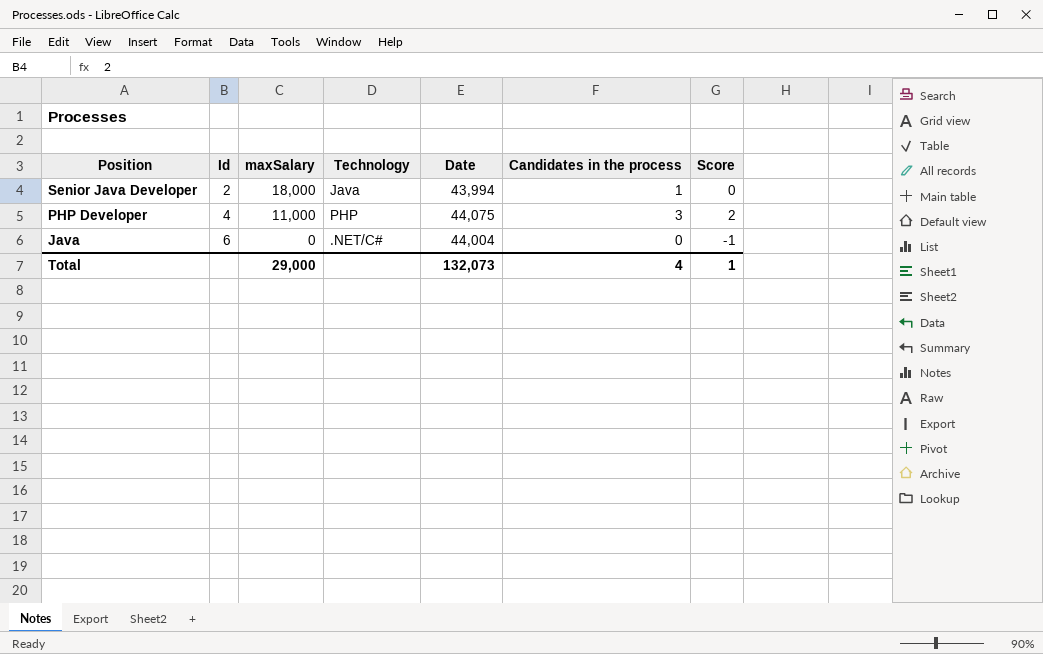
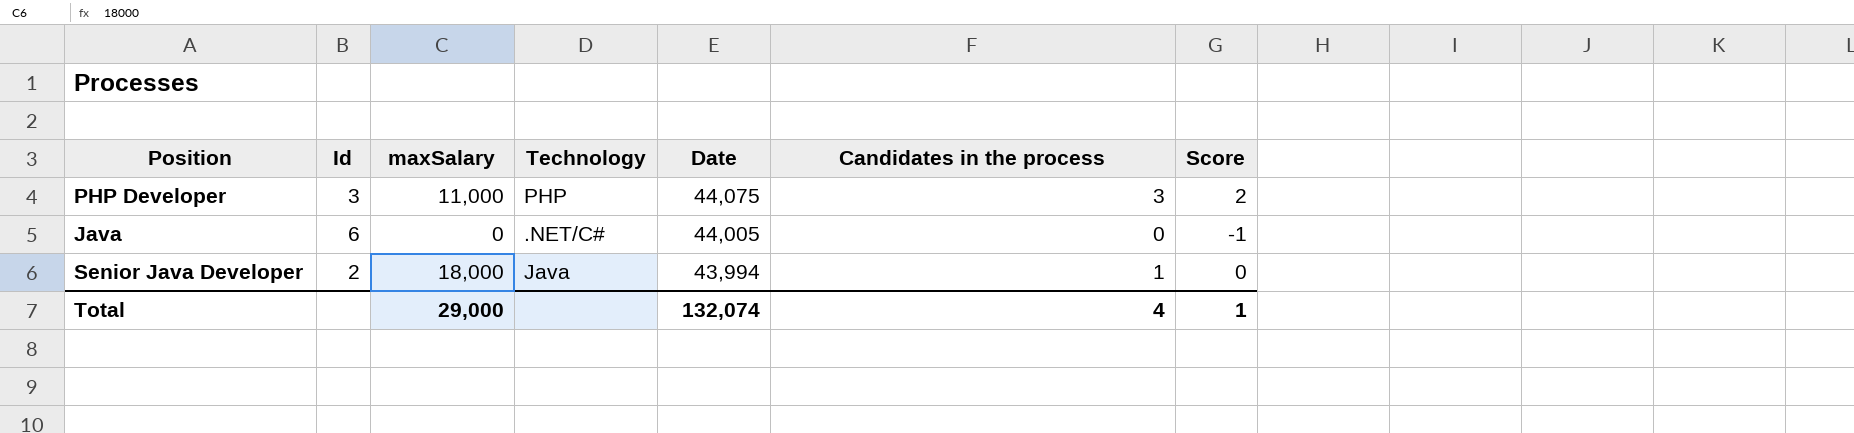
row order: Position descending -> Date descending
PHP Developer | Id: 4 -> 3
Java | Date: 44,004 -> 44,005
Total | Date: 132,073 -> 132,074

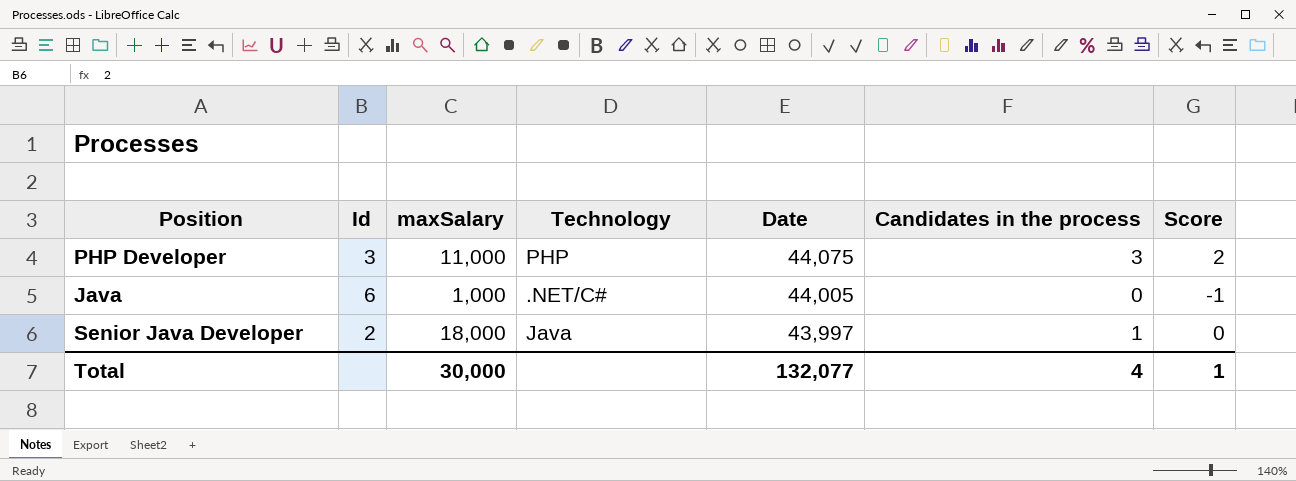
Java | maxSalary: 0 -> 1,000
Senior Java Developer | Date: 43,994 -> 43,997
Total | maxSalary: 29,000 -> 30,000
Total | Date: 132,074 -> 132,077

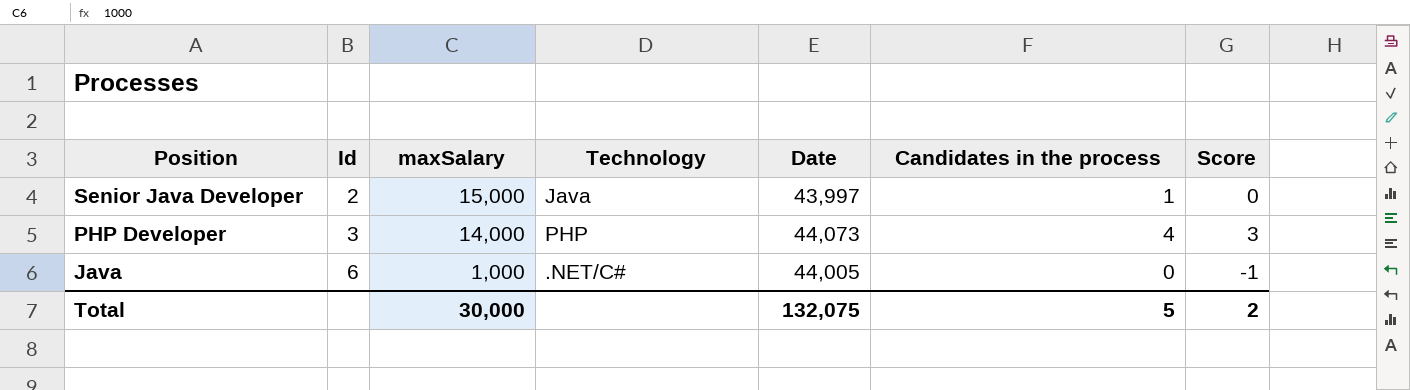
row order: Date descending -> Position descending
Senior Java Developer | maxSalary: 18,000 -> 15,000
PHP Developer | maxSalary: 11,000 -> 14,000
PHP Developer | Date: 44,075 -> 44,073
PHP Developer | Candidates in the process: 3 -> 4
PHP Developer | Score: 2 -> 3
Total | Date: 132,077 -> 132,075
Total | Candidates in the process: 4 -> 5
Total | Score: 1 -> 2

